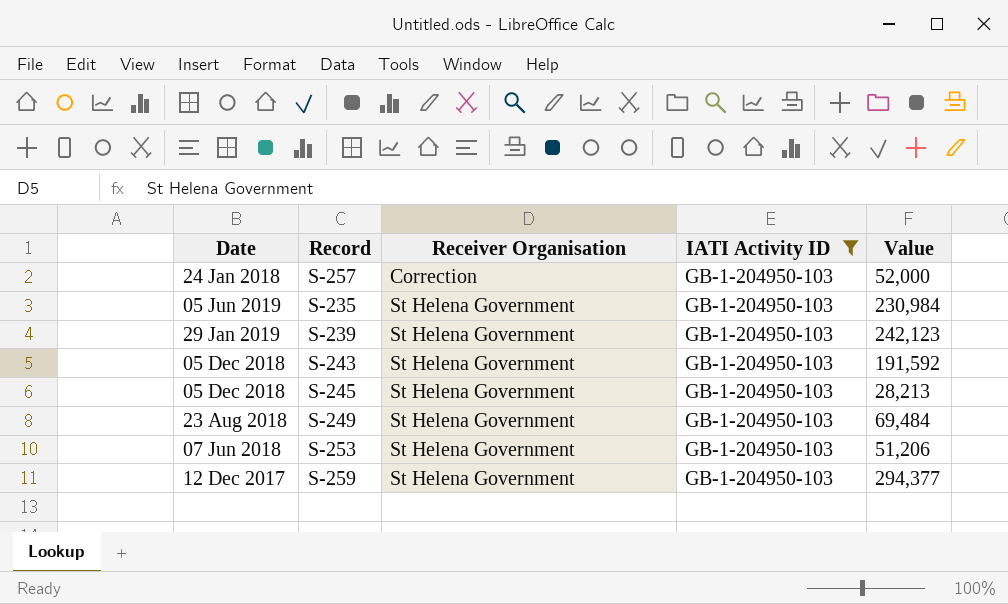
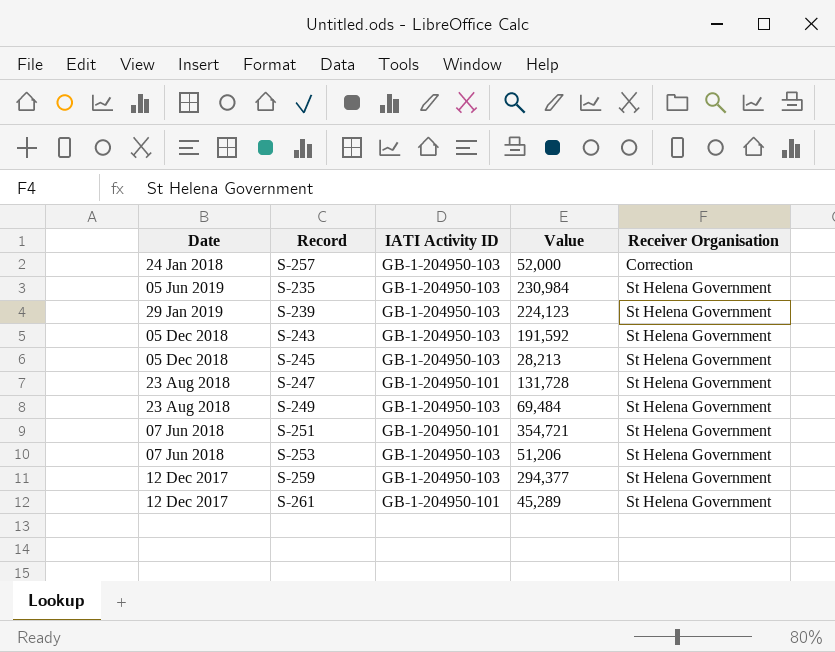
filter: IATI Activity ID = GB-1-204950-103 -> none
column Receiver Organisation | position: 3 -> 5
S-239 | Value: 242,123 -> 224,123

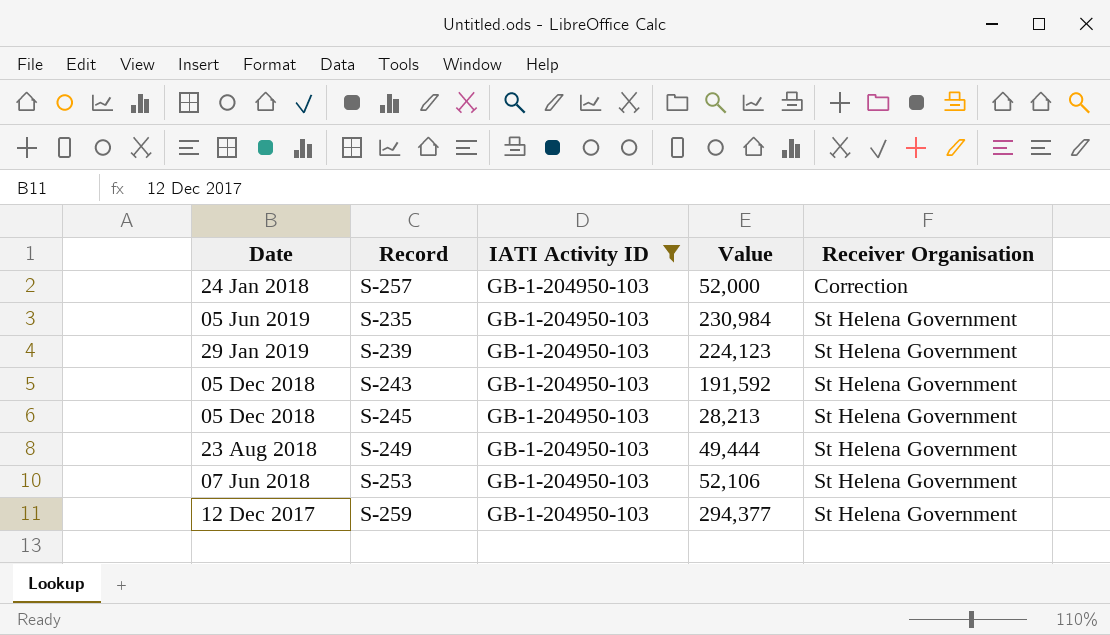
filter: none -> IATI Activity ID = GB-1-204950-103
S-249 | Value: 69,484 -> 49,444
S-253 | Value: 51,206 -> 52,106

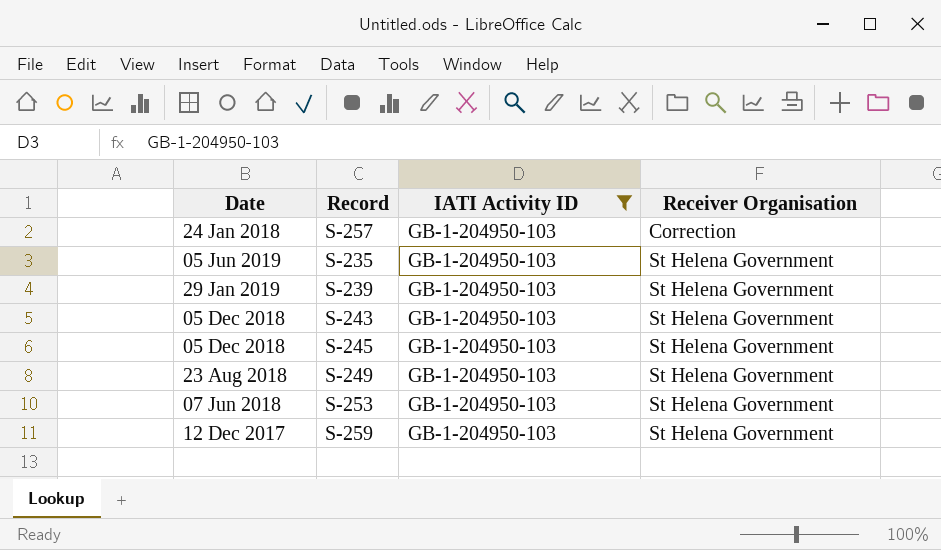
column Value | position: 4 -> none

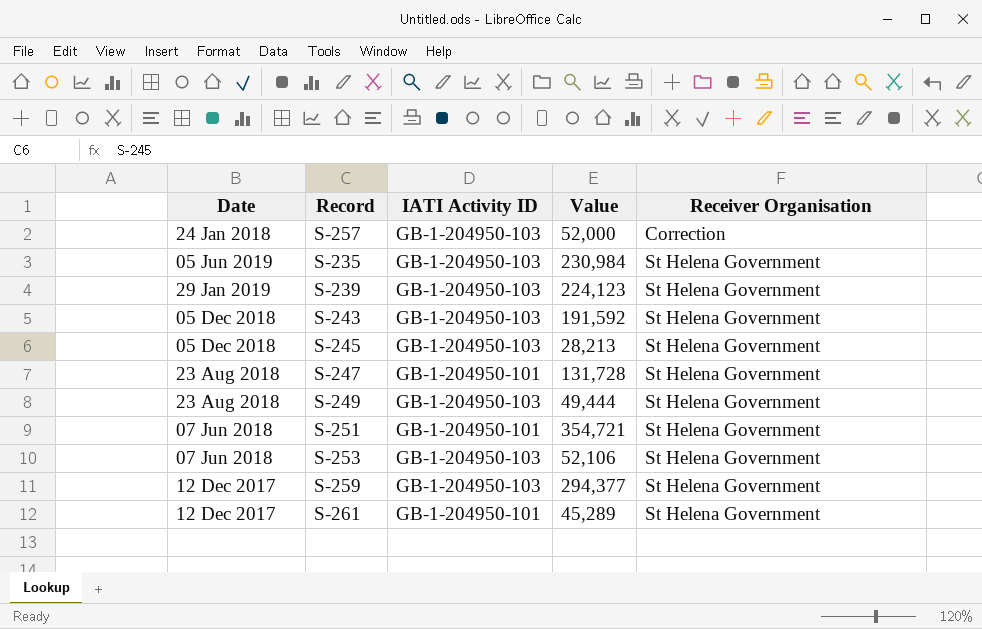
filter: IATI Activity ID = GB-1-204950-103 -> none
column Value | position: none -> 4

